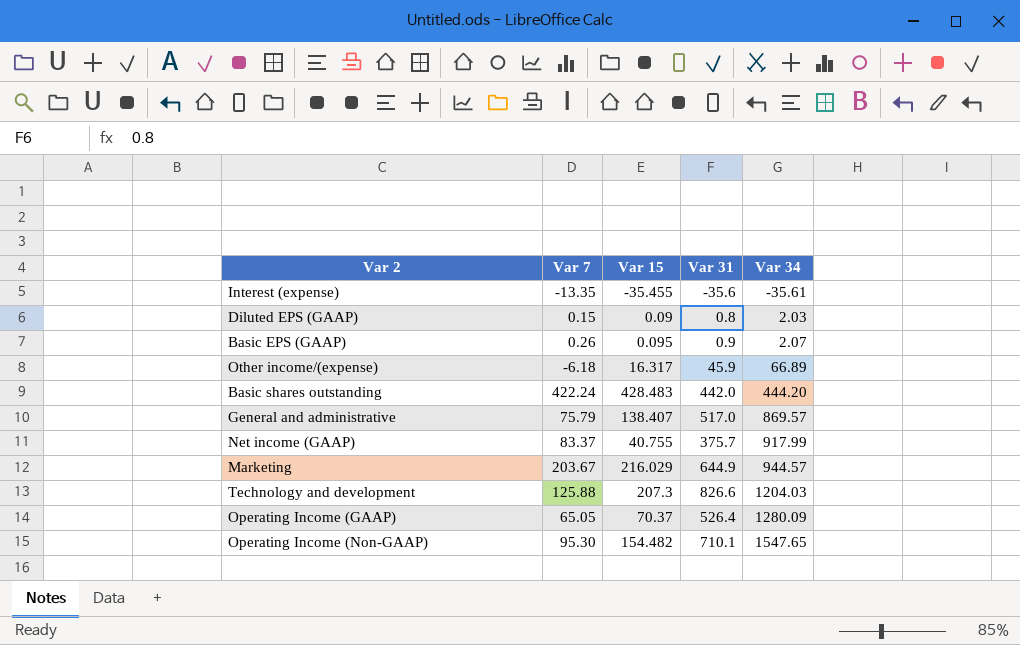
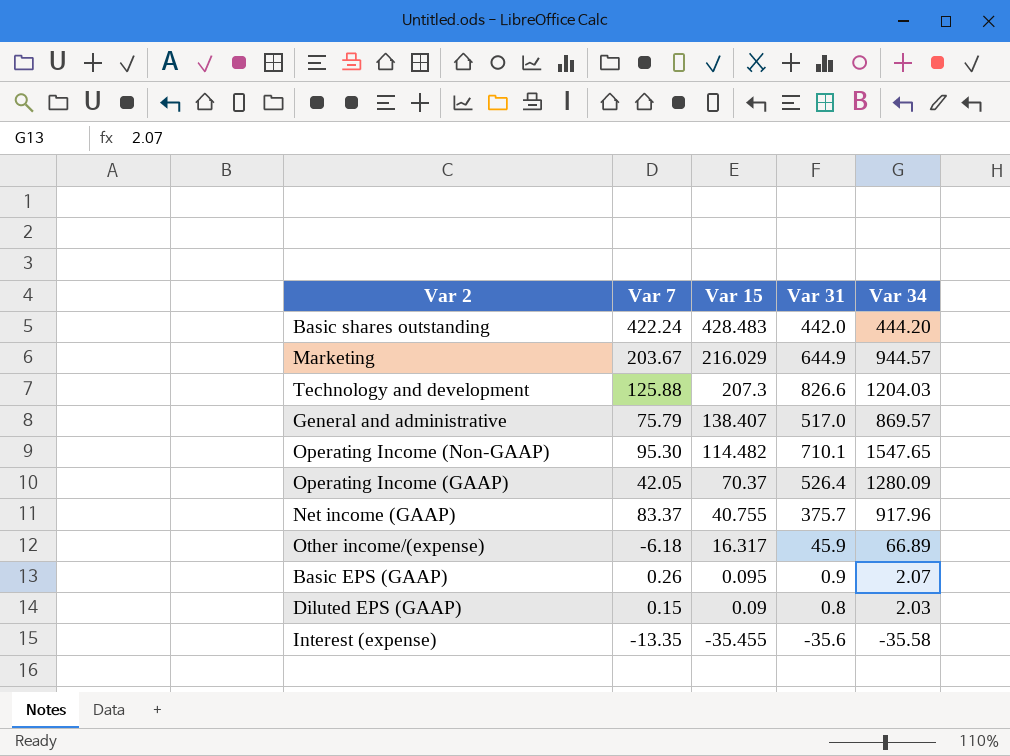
row order: Var 34 ascending -> Var 15 descending
Operating Income (Non-GAAP) | Var 15: 154.482 -> 114.482
Operating Income (GAAP) | Var 7: 65.05 -> 42.05
Net income (GAAP) | Var 34: 917.99 -> 917.96
Interest (expense) | Var 34: -35.61 -> -35.58

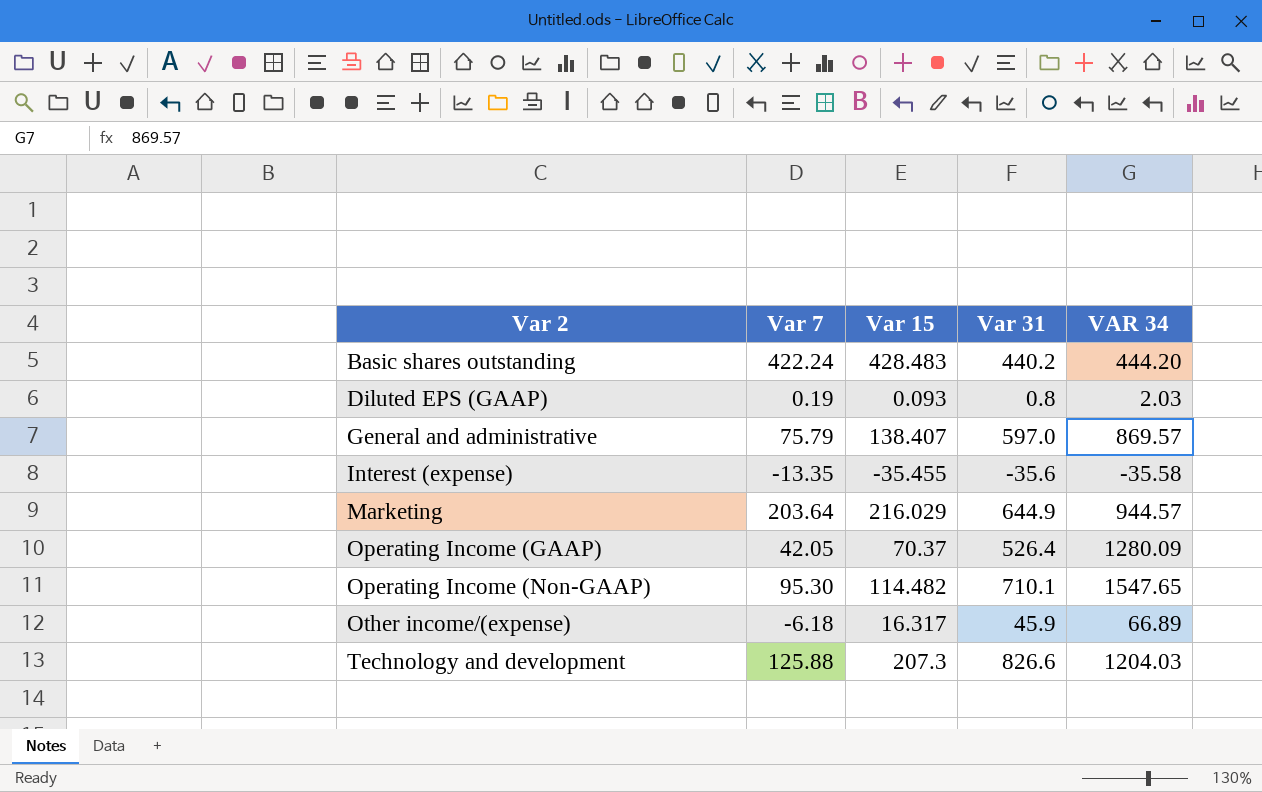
row order: Var 15 descending -> Var 2 ascending
column name: Var 34 -> VAR 34
row Net income (GAAP): 83.37 | 40.755 | 375.7 | 917.96 -> none
row Basic EPS (GAAP): 0.26 | 0.095 | 0.9 | 2.07 -> none
Basic shares outstanding | Var 31: 442.0 -> 440.2
Diluted EPS (GAAP) | Var 7: 0.15 -> 0.19
Diluted EPS (GAAP) | Var 15: 0.09 -> 0.093
General and administrative | Var 31: 517.0 -> 597.0
Marketing | Var 7: 203.67 -> 203.64

